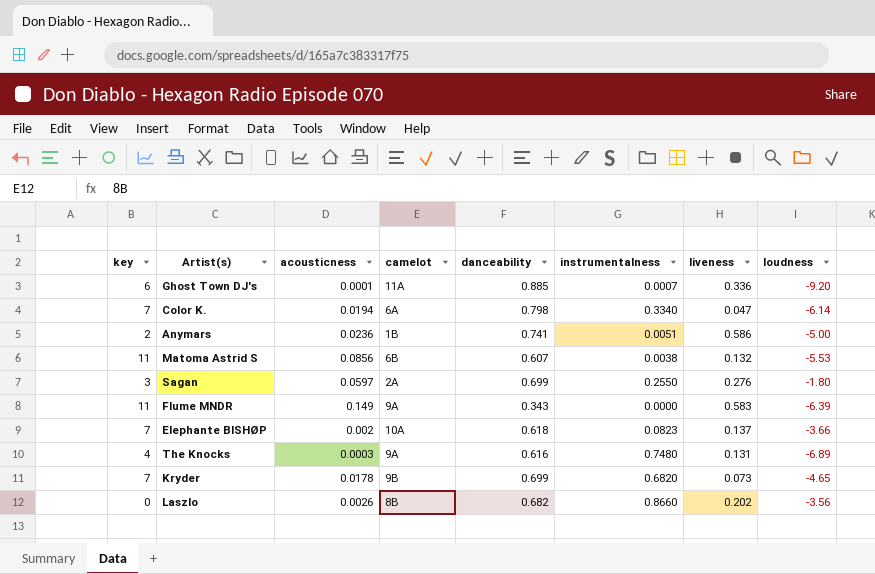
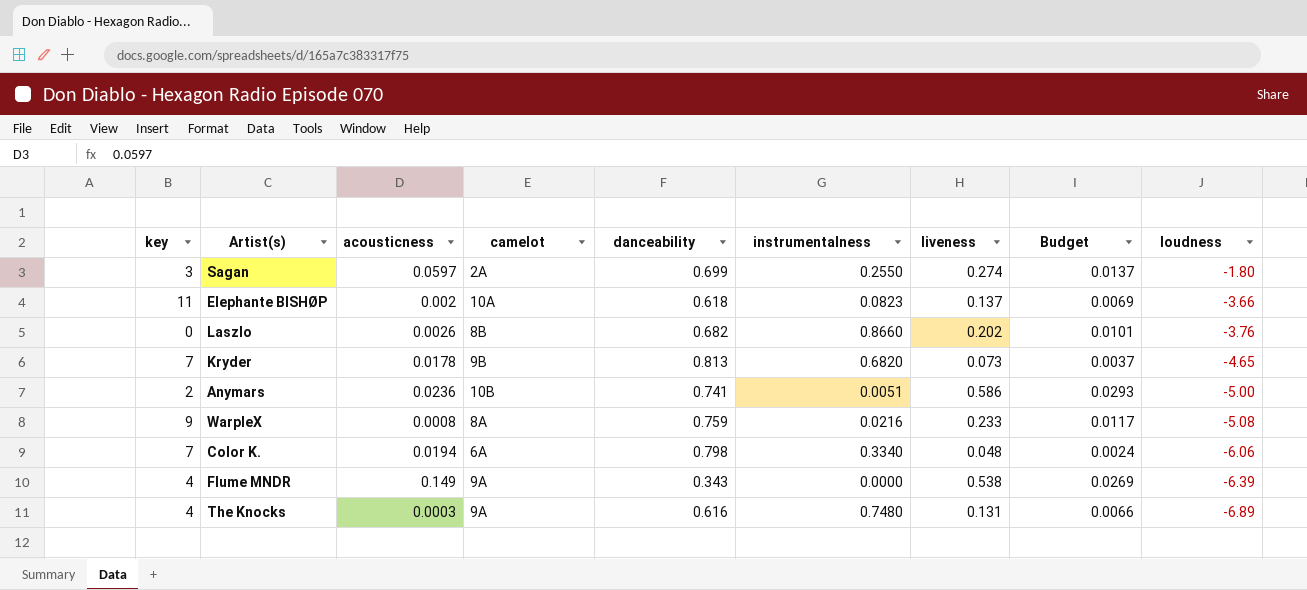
row order: none -> loudness descending
column Budget | formula: none -> [liveness] * 0.05
row Ghost Town DJ's: 6 | 0.0001 | 11A | 0.885 | 0.0007 | 0.336 | -9.20 -> none
row Matoma Astrid S: 11 | 0.0856 | 6B | 0.607 | 0.0038 | 0.132 | -5.53 -> none
Sagan | liveness: 0.276 -> 0.274
Elephante BISHØP | key: 7 -> 11
Laszlo | loudness: -3.56 -> -3.76
Kryder | danceability: 0.699 -> 0.813
Anymars | camelot: 1B -> 10B
row WarpleX: none -> 9 | 0.0008 | 8A | 0.759 | 0.0216 | 0.233 | 0.0117 | -5.08
Color K. | liveness: 0.047 -> 0.048
Color K. | loudness: -6.14 -> -6.06
Flume MNDR | key: 11 -> 4
Flume MNDR | liveness: 0.583 -> 0.538

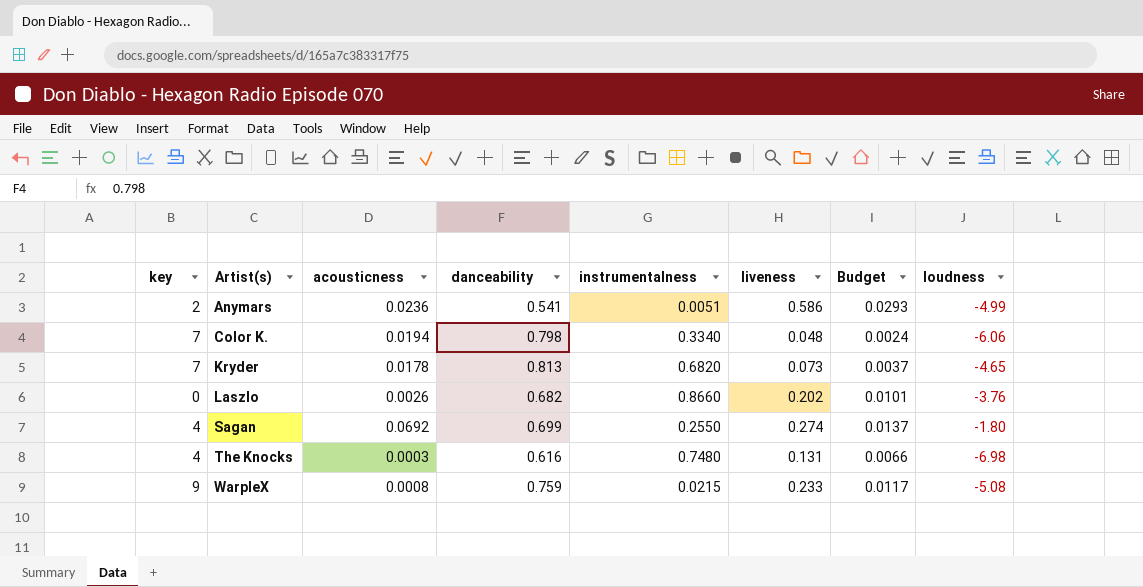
row order: loudness descending -> Artist(s) ascending
column camelot | position: 4 -> none
row Elephante BISHØP: 11 | 0.002 | 10A | 0.618 | 0.0823 | 0.137 | 0.0069 | -3.66 -> none
row Flume MNDR: 4 | 0.149 | 9A | 0.343 | 0.0000 | 0.538 | 0.0269 | -6.39 -> none
Anymars | danceability: 0.741 -> 0.541
Anymars | loudness: -5.00 -> -4.99
Sagan | key: 3 -> 4
Sagan | acousticness: 0.0597 -> 0.0692
The Knocks | loudness: -6.89 -> -6.98
WarpleX | instrumentalness: 0.0216 -> 0.0215

